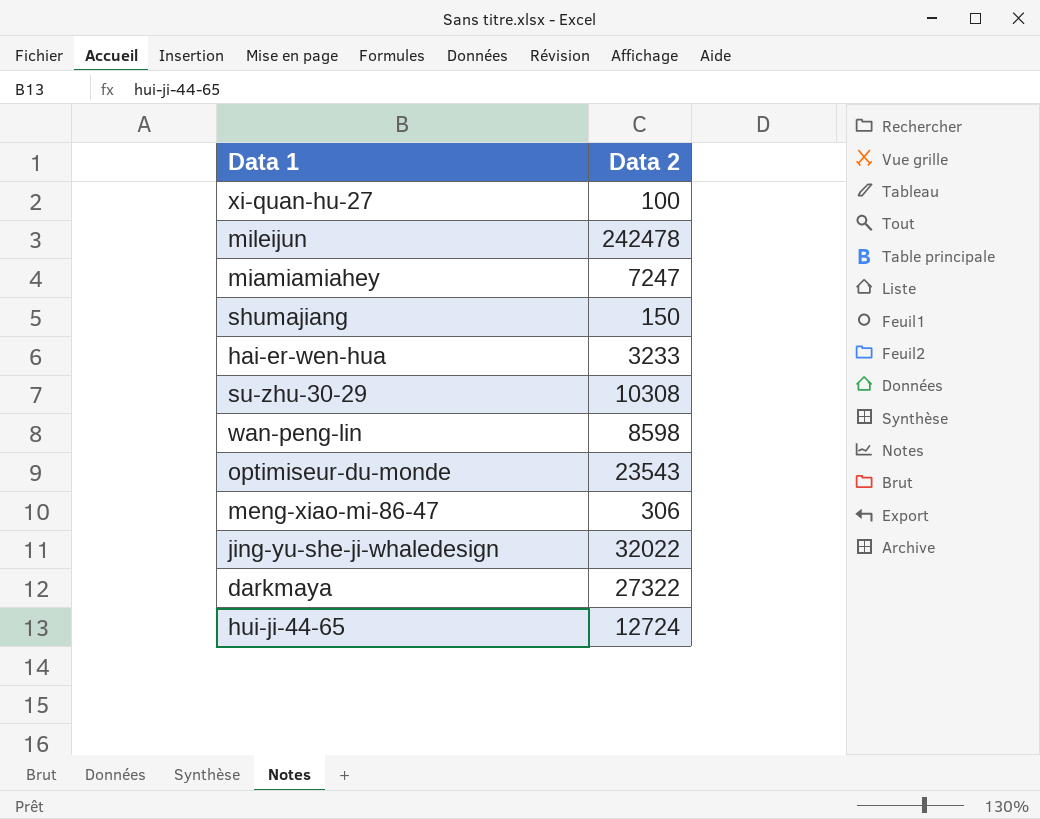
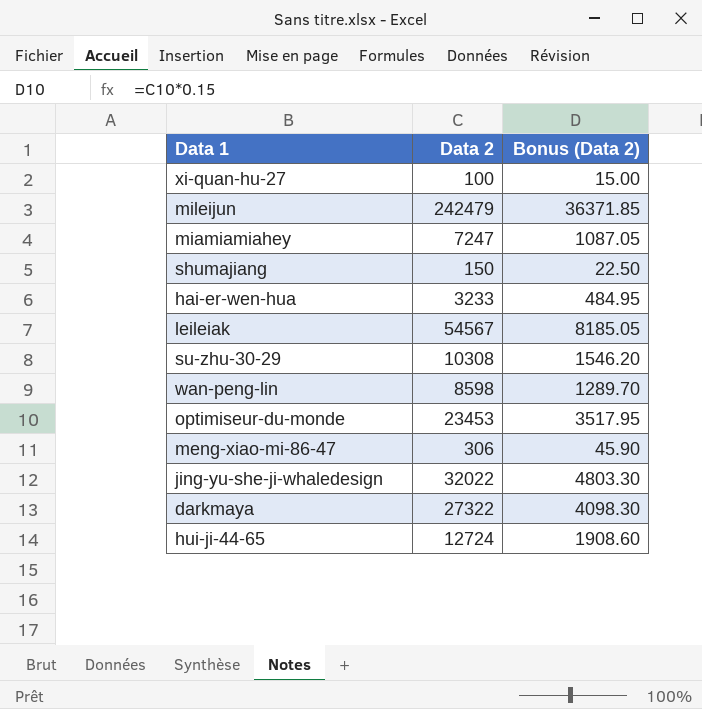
column Bonus (Data 2) | formula: none -> [Data 2] * 0.15
mileijun | Data 2: 242478 -> 242479
row leileiak: none -> 54567 | 8185.05
optimiseur-du-monde | Data 2: 23543 -> 23453

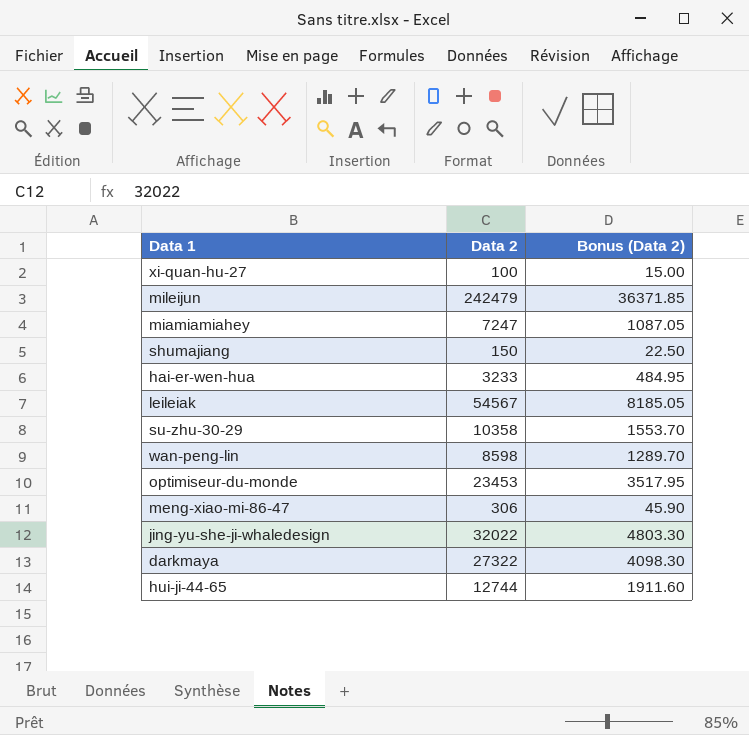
su-zhu-30-29 | Data 2: 10308 -> 10358
su-zhu-30-29 | Bonus (Data 2): 1546.20 -> 1553.70
hui-ji-44-65 | Data 2: 12724 -> 12744
hui-ji-44-65 | Bonus (Data 2): 1908.60 -> 1911.60

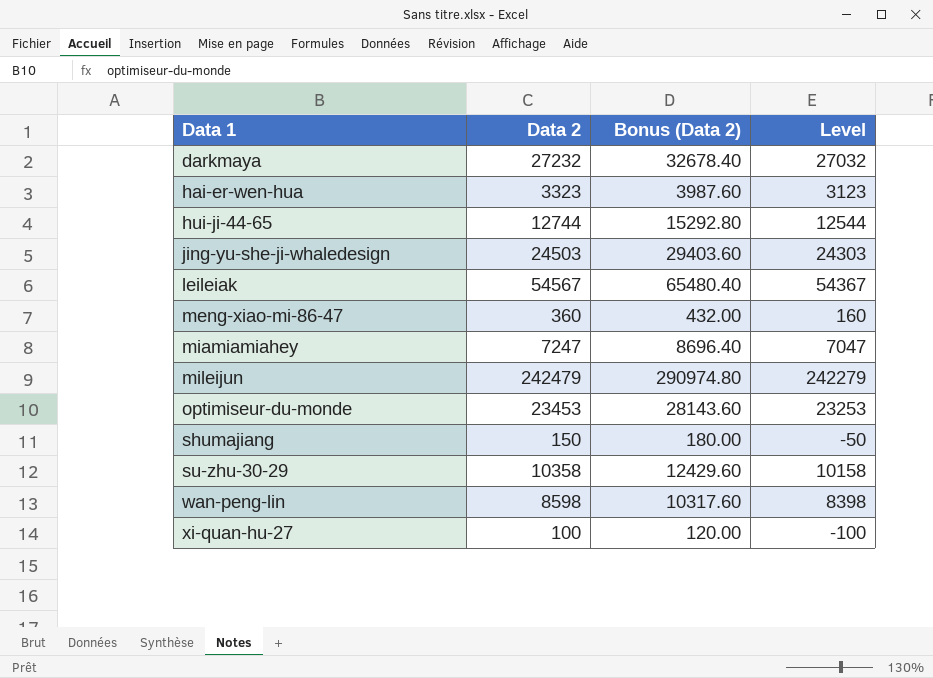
row order: none -> Data 1 ascending
column Bonus (Data 2) | formula: [Data 2] * 0.15 -> [Data 2] * 1.2
column Level | formula: none -> [Data 2] - 200
darkmaya | Data 2: 27322 -> 27232
hai-er-wen-hua | Data 2: 3233 -> 3323
jing-yu-she-ji-whaledesign | Data 2: 32022 -> 24503
meng-xiao-mi-86-47 | Data 2: 306 -> 360

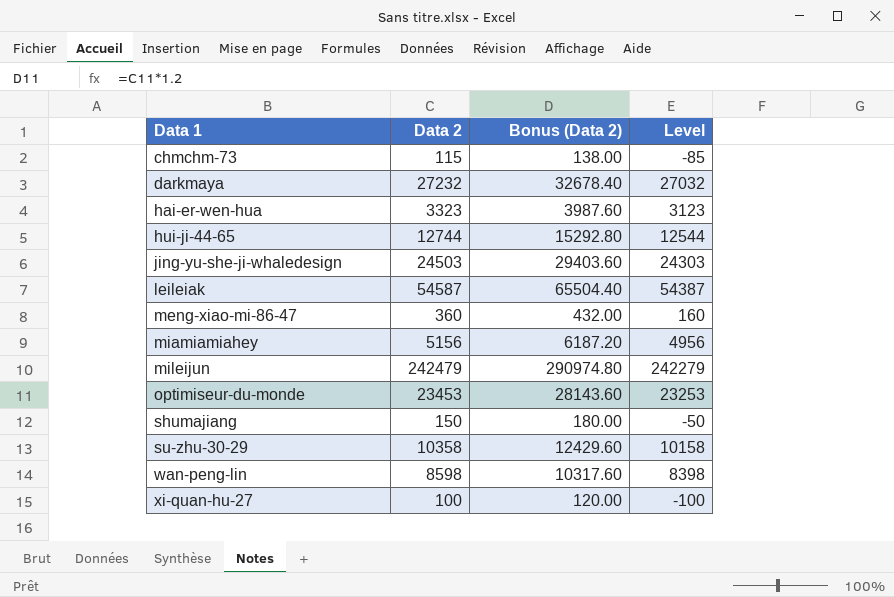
row chmchm-73: none -> 115 | 138.00 | -85
leileiak | Data 2: 54567 -> 54587
leileiak | Bonus (Data 2): 65480.40 -> 65504.40
leileiak | Level: 54367 -> 54387
miamiamiahey | Data 2: 7247 -> 5156
miamiamiahey | Bonus (Data 2): 8696.40 -> 6187.20
miamiamiahey | Level: 7047 -> 4956

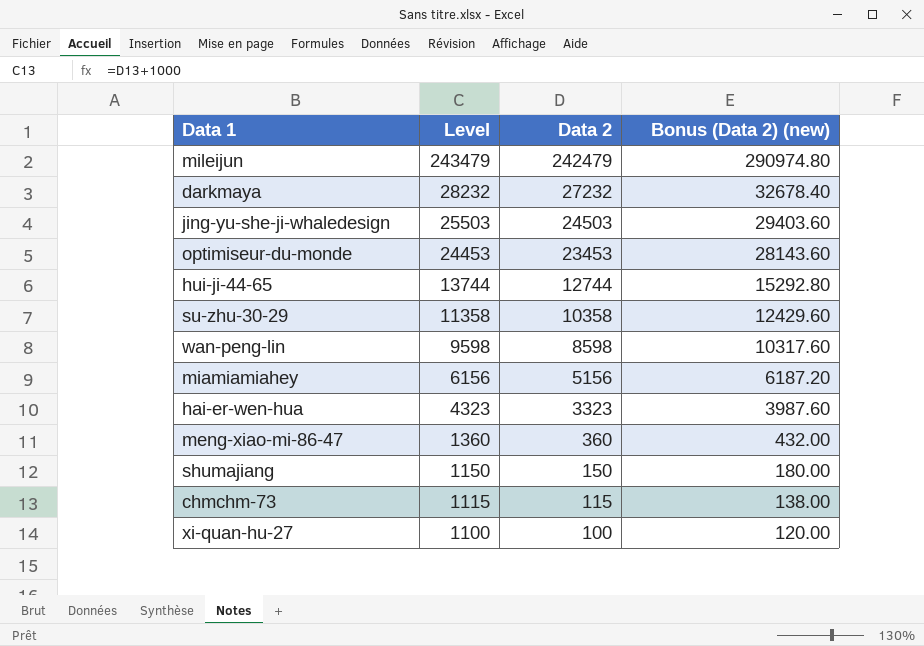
row order: Data 1 ascending -> Level descending
column Level | formula: [Data 2] - 200 -> [Data 2] + 1000
column Level | position: 4 -> 2
column name: Bonus (Data 2) -> Bonus (Data 2) (new)
row leileiak: 54587 | 65504.40 | 54387 -> none

